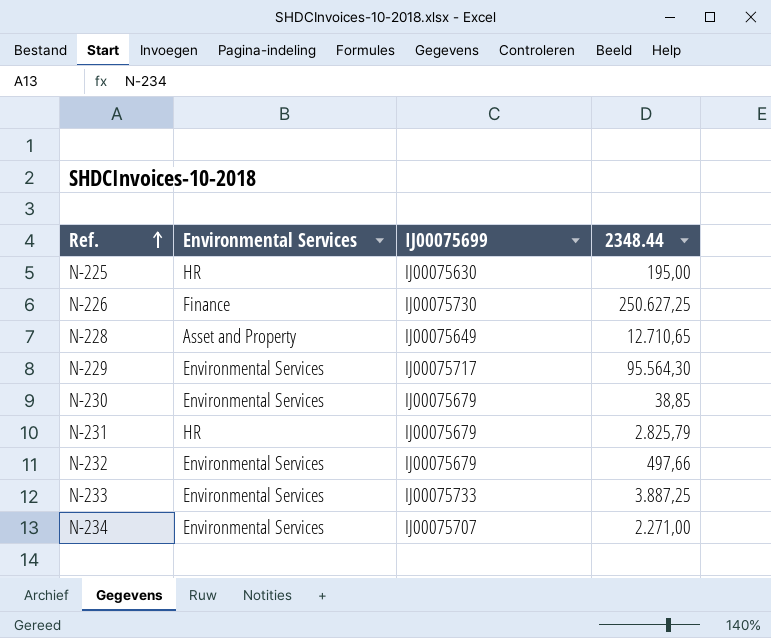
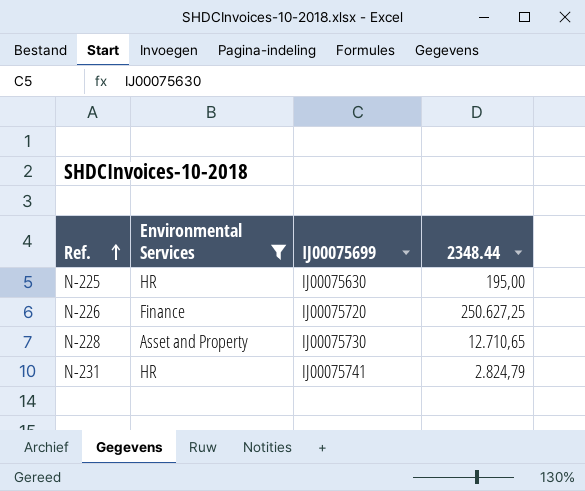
filter: none -> Environmental Services != Environmental Services
N-226 | IJ00075699: IJ00075730 -> IJ00075720
N-228 | IJ00075699: IJ00075649 -> IJ00075730
N-231 | IJ00075699: IJ00075679 -> IJ00075741
N-231 | 2348.44: 2.825,79 -> 2.824,79

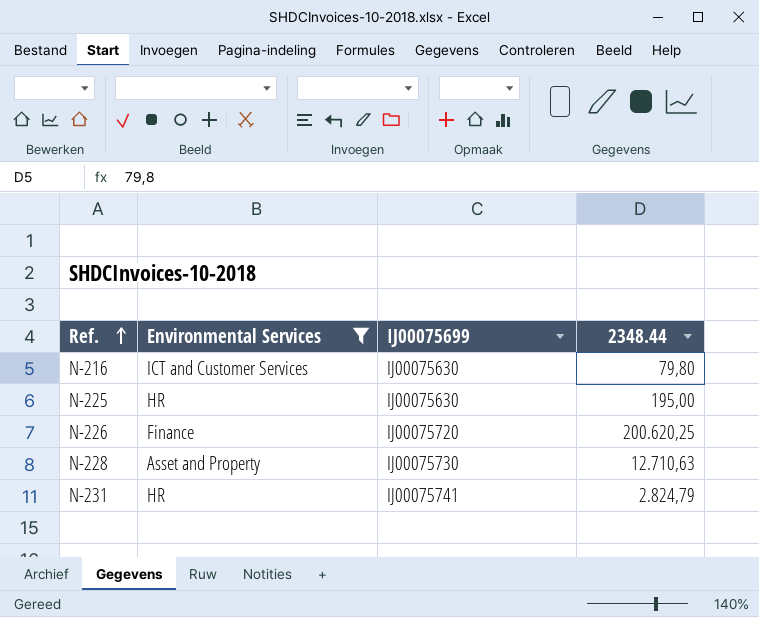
row N-216: none -> ICT and Customer Services | IJ00075630 | 79,80
N-226 | 2348.44: 250.627,25 -> 200.620,25
N-228 | 2348.44: 12.710,65 -> 12.710,63

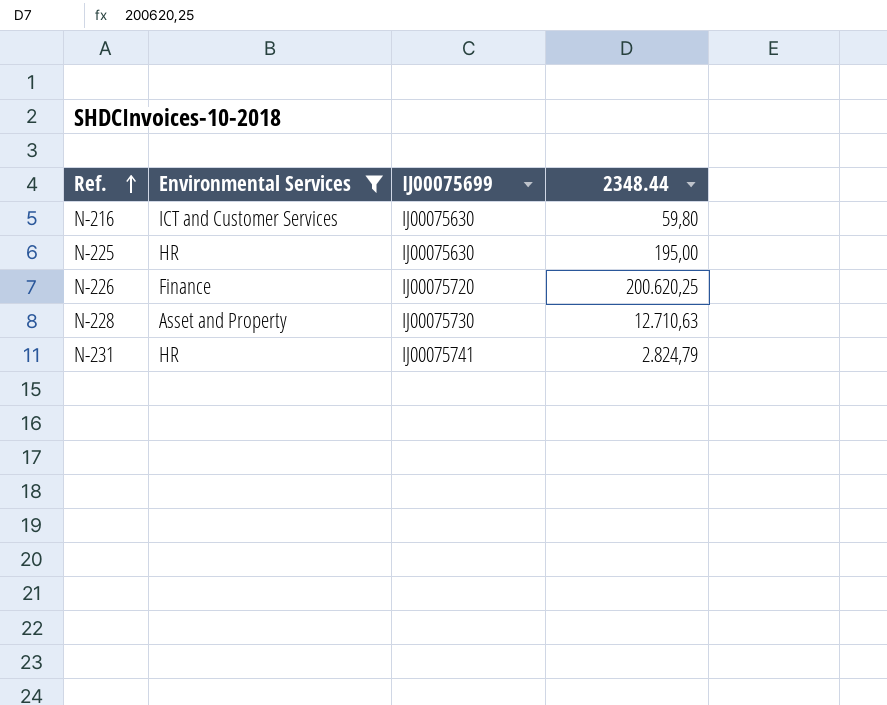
N-216 | 2348.44: 79,80 -> 59,80

